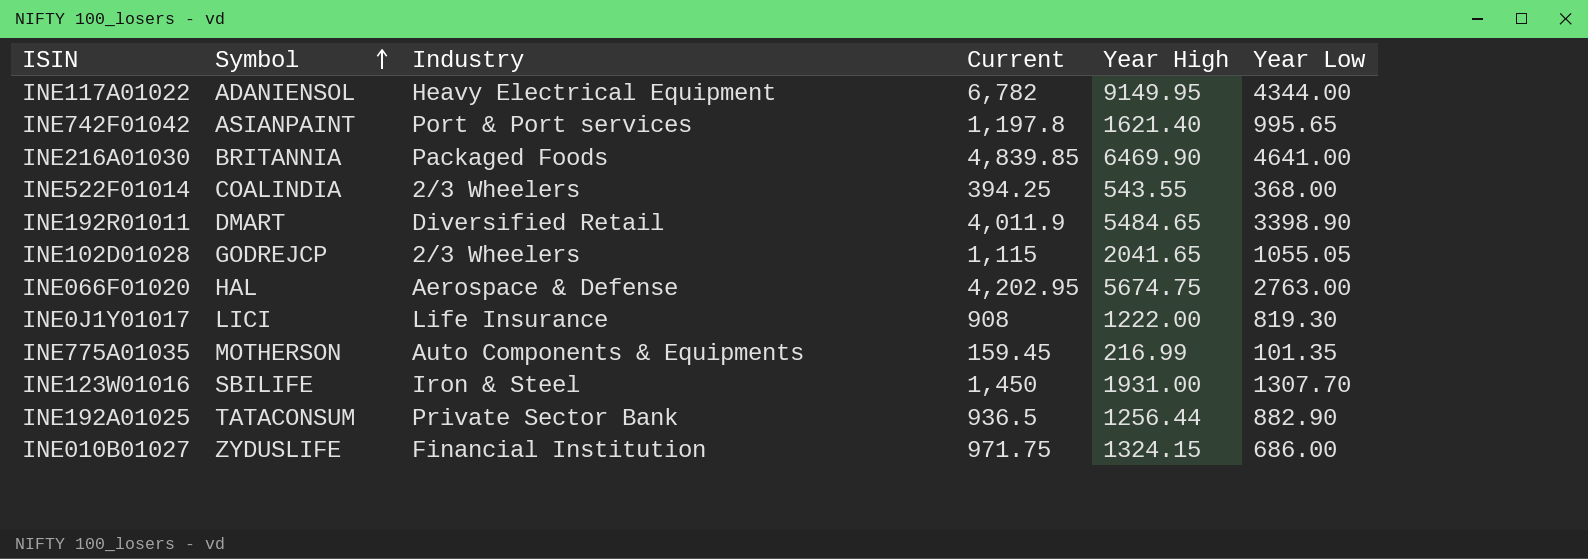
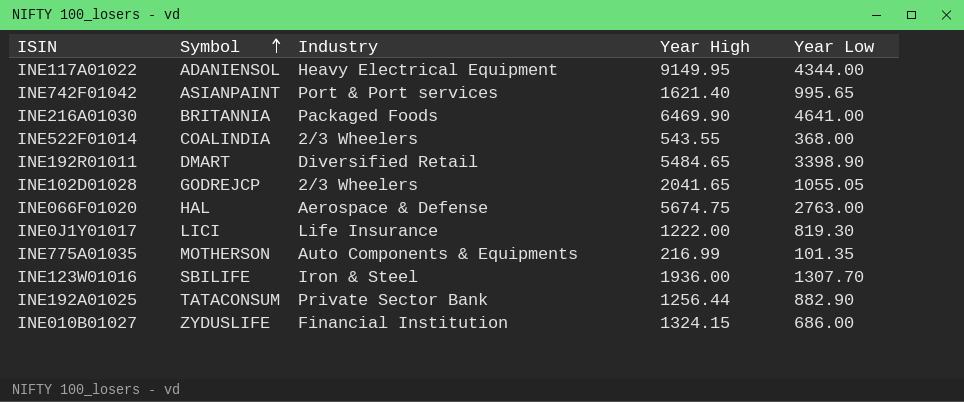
column Current | position: 4 -> none
INE123W01016 | Year High: 1931.00 -> 1936.00

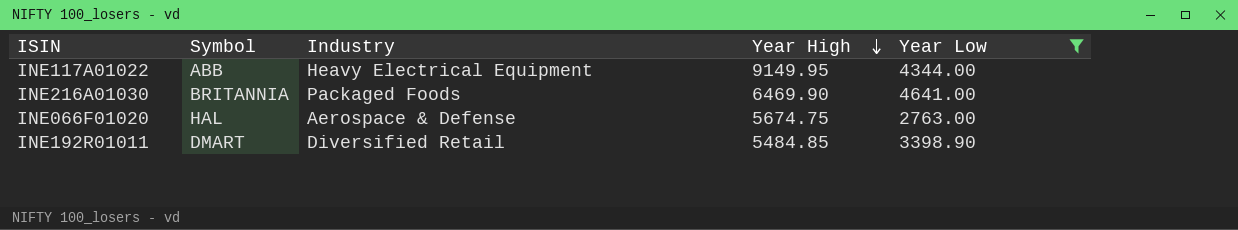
filter: none -> Year Low >= 2763.00
row order: Symbol ascending -> Year High descending
INE117A01022 | Symbol: ADANIENSOL -> ABB
INE192R01011 | Year High: 5484.65 -> 5484.85

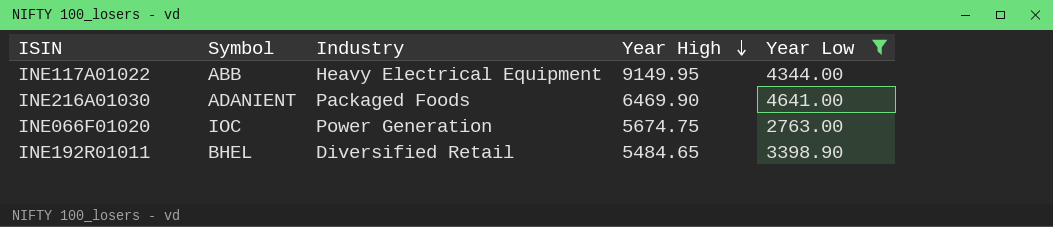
INE216A01030 | Symbol: BRITANNIA -> ADANIENT
INE066F01020 | Symbol: HAL -> IOC
INE066F01020 | Industry: Aerospace & Defense -> Power Generation
INE192R01011 | Symbol: DMART -> BHEL
INE192R01011 | Year High: 5484.85 -> 5484.65

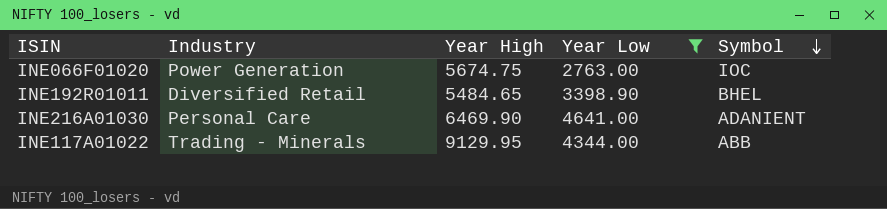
row order: Year High descending -> Symbol descending
column Symbol | position: 2 -> 5
INE216A01030 | Industry: Packaged Foods -> Personal Care
INE117A01022 | Industry: Heavy Electrical Equipment -> Trading - Minerals
INE117A01022 | Year High: 9149.95 -> 9129.95

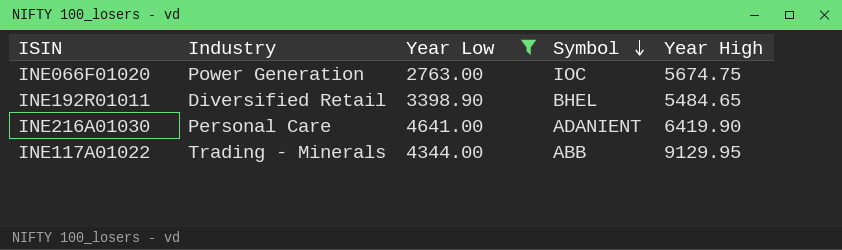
column Year High | position: 3 -> 5
INE216A01030 | Year High: 6469.90 -> 6419.90

